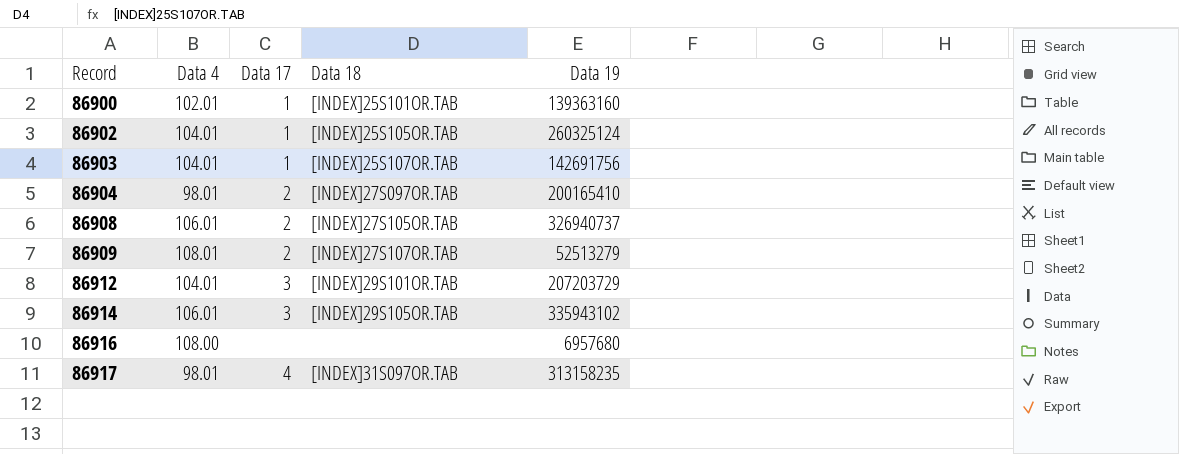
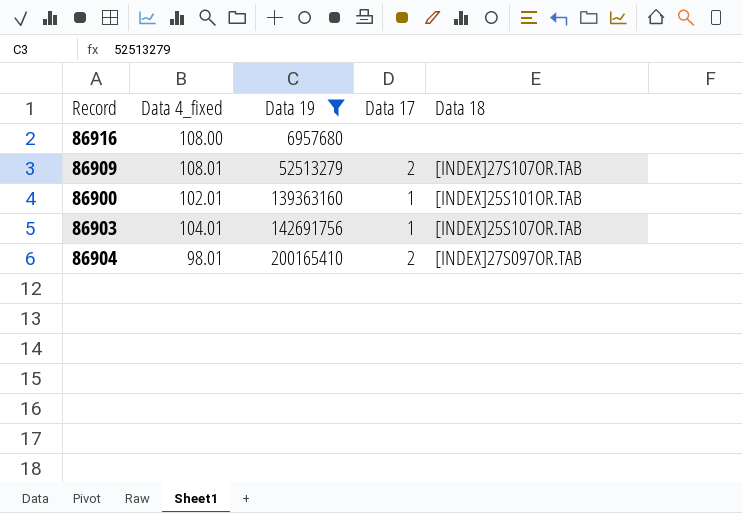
filter: none -> Data 19 <= 200165410
row order: Record ascending -> Data 19 ascending
column name: Data 4 -> Data 4_fixed
column Data 19 | position: 5 -> 3

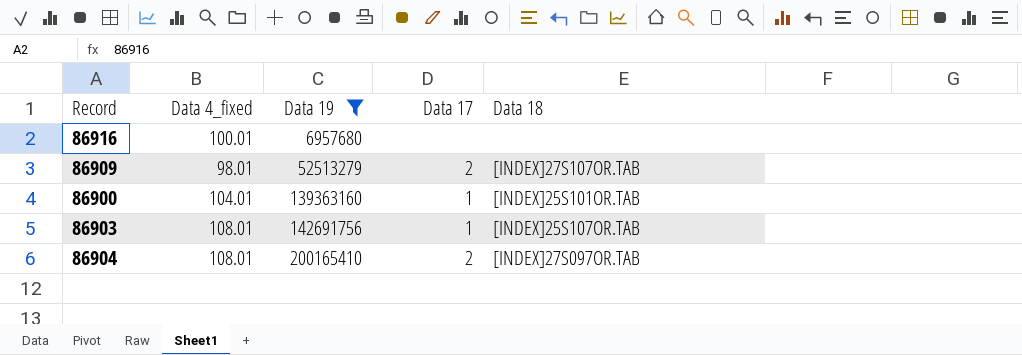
86916 | Data 4_fixed: 108.00 -> 100.01
86909 | Data 4_fixed: 108.01 -> 98.01
86900 | Data 4_fixed: 102.01 -> 104.01
86903 | Data 4_fixed: 104.01 -> 108.01
86904 | Data 4_fixed: 98.01 -> 108.01

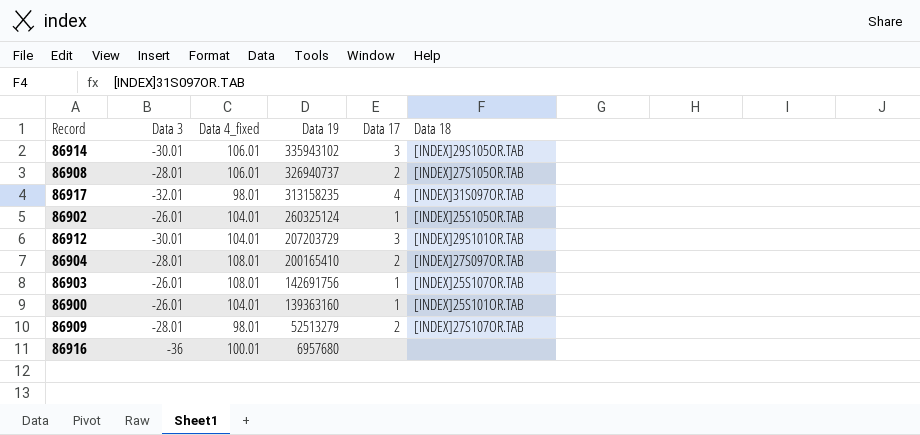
filter: Data 19 <= 200165410 -> none
row order: Data 19 ascending -> Data 19 descending
column Data 3 | position: none -> 2

